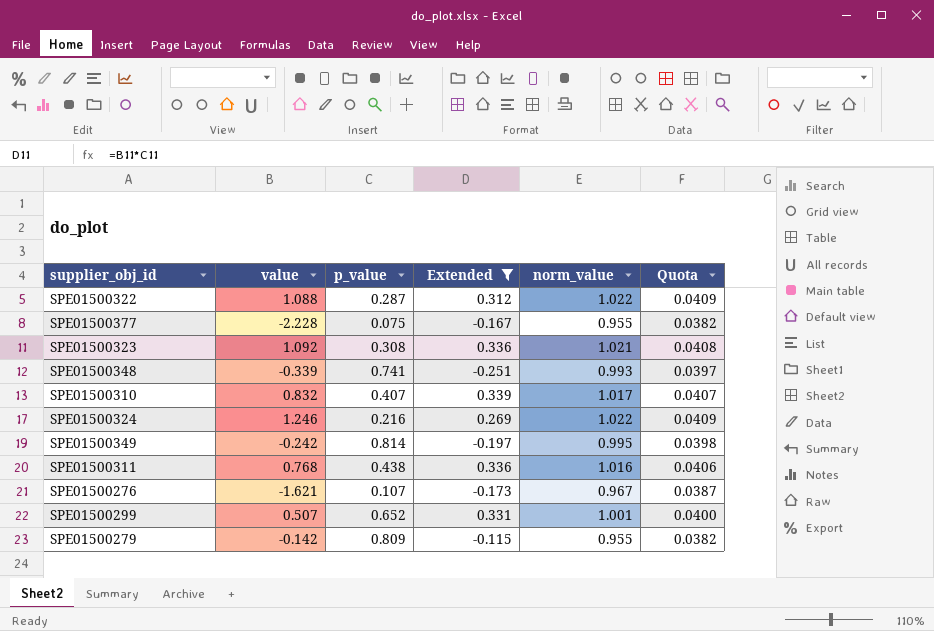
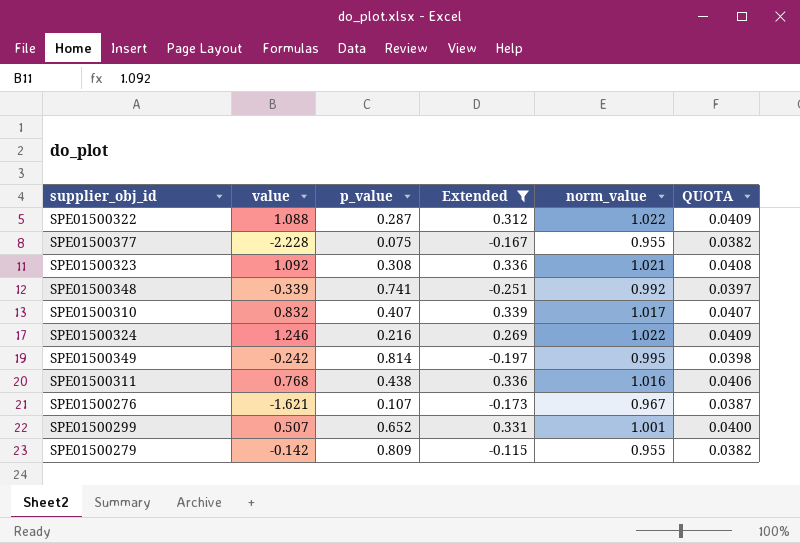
column name: Quota -> QUOTA
SPE01500348 | norm_value: 0.993 -> 0.992

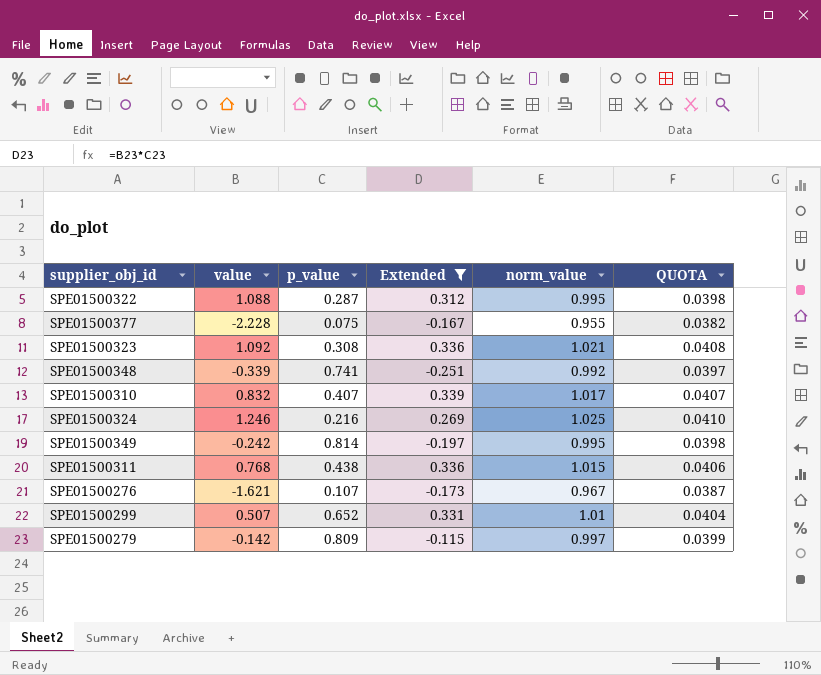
SPE01500322 | norm_value: 1.022 -> 0.995
SPE01500322 | QUOTA: 0.0409 -> 0.0398
SPE01500324 | norm_value: 1.022 -> 1.025
SPE01500324 | QUOTA: 0.0409 -> 0.0410
SPE01500311 | norm_value: 1.016 -> 1.015
SPE01500299 | norm_value: 1.001 -> 1.01
SPE01500299 | QUOTA: 0.0400 -> 0.0404
SPE01500279 | norm_value: 0.955 -> 0.997
SPE01500279 | QUOTA: 0.0382 -> 0.0399

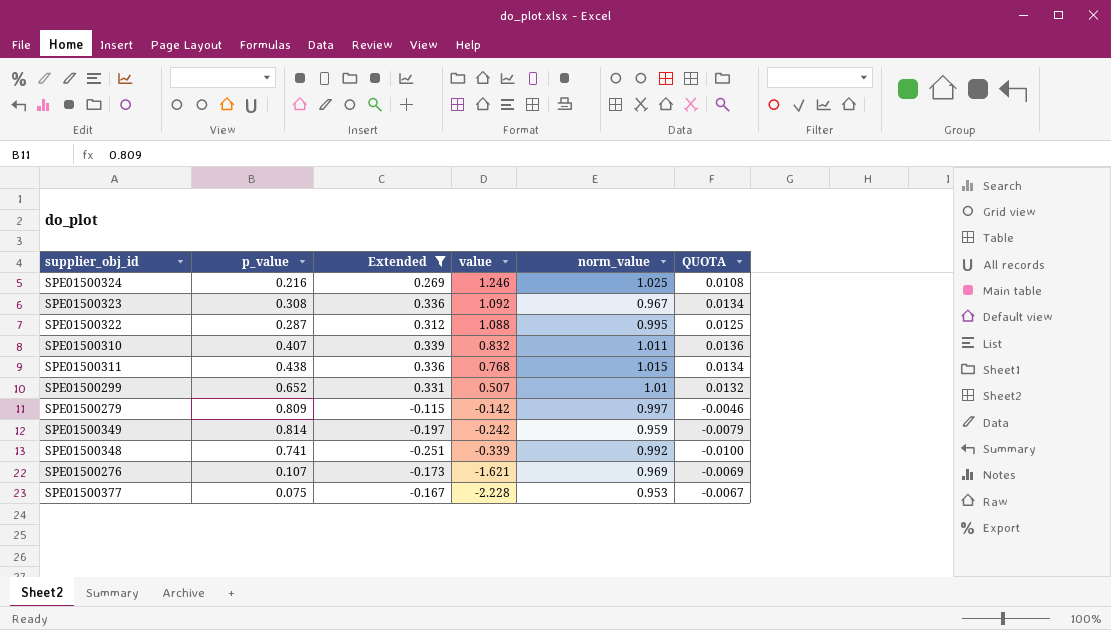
row order: none -> value descending
column value | position: 2 -> 4
column QUOTA | formula: [norm_value] * 0.04 -> [Extended] * 0.04
SPE01500323 | norm_value: 1.021 -> 0.967
SPE01500310 | norm_value: 1.017 -> 1.011
SPE01500349 | norm_value: 0.995 -> 0.959
SPE01500276 | norm_value: 0.967 -> 0.969
SPE01500377 | norm_value: 0.955 -> 0.953

